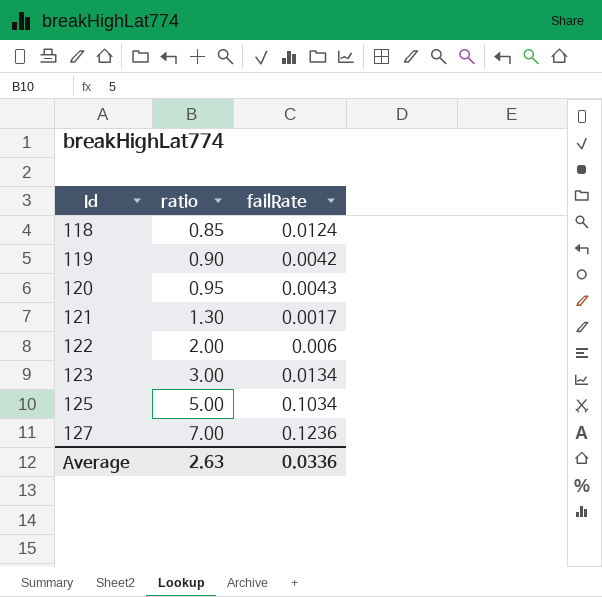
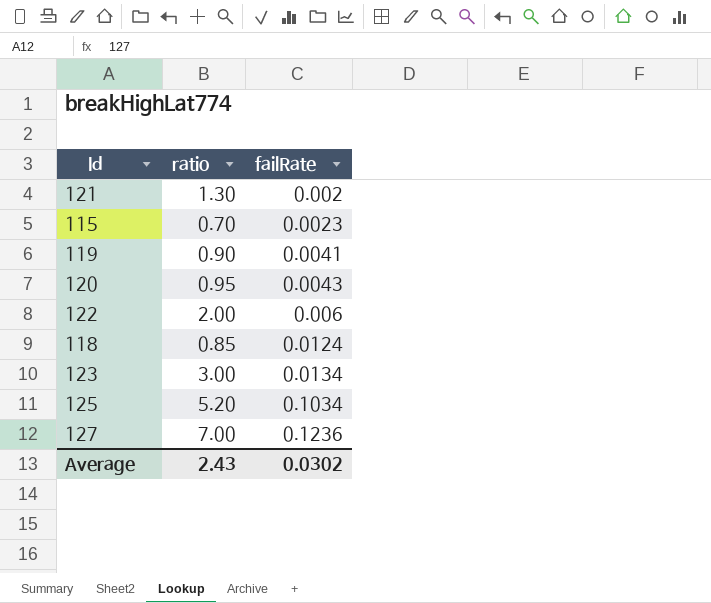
row order: Id ascending -> failRate ascending
121 | failRate: 0.0017 -> 0.002
row 115: none -> 0.70 | 0.0023
119 | failRate: 0.0042 -> 0.0041
125 | ratio: 5.00 -> 5.20
Average | ratio: 2.63 -> 2.43
Average | failRate: 0.0336 -> 0.0302

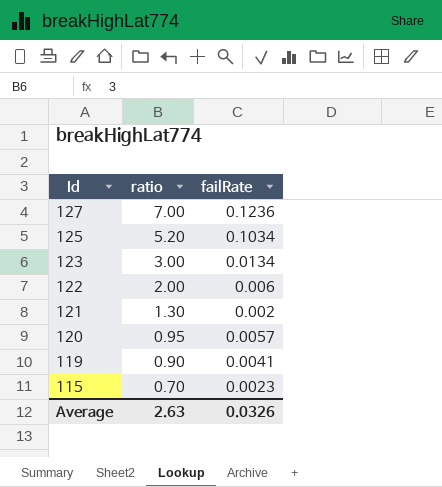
row order: failRate ascending -> Id descending
row 118: 0.85 | 0.0124 -> none
120 | failRate: 0.0043 -> 0.0057
Average | ratio: 2.43 -> 2.63
Average | failRate: 0.0302 -> 0.0326

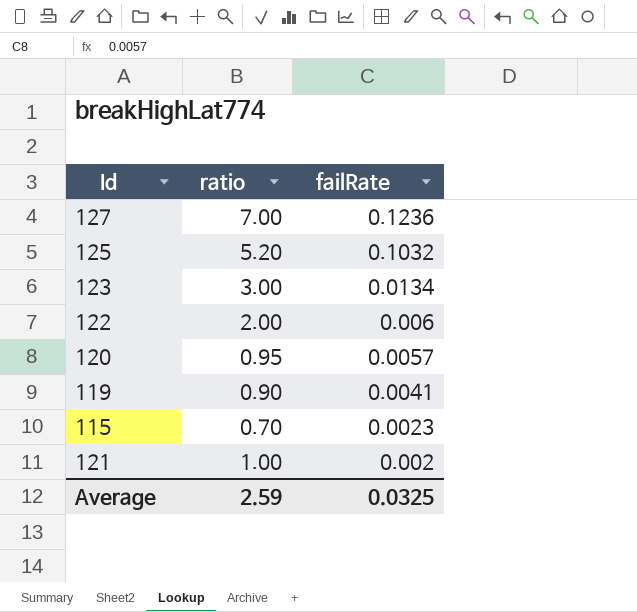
row order: Id descending -> failRate descending
125 | failRate: 0.1034 -> 0.1032
121 | ratio: 1.30 -> 1.00
Average | ratio: 2.63 -> 2.59
Average | failRate: 0.0326 -> 0.0325

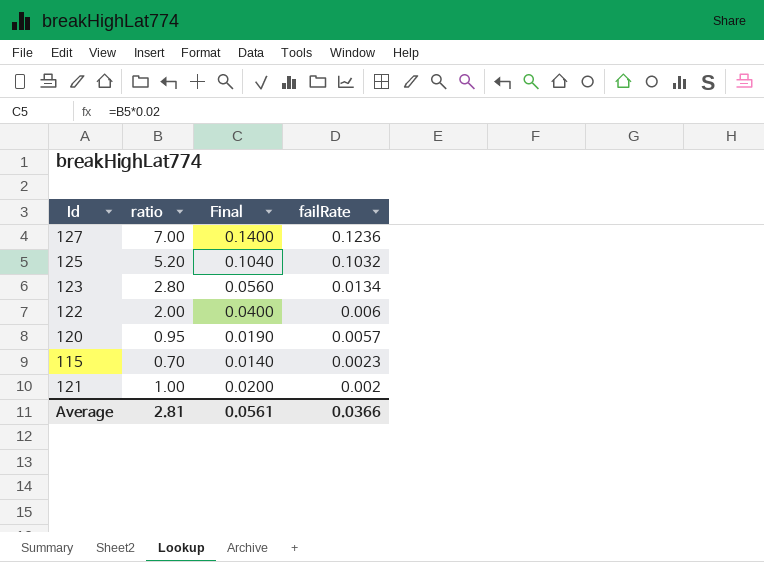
column Final | formula: none -> [ratio] * 0.02
row 119: 0.90 | 0.0041 -> none
123 | ratio: 3.00 -> 2.80
Average | ratio: 2.59 -> 2.81
Average | failRate: 0.0325 -> 0.0366

